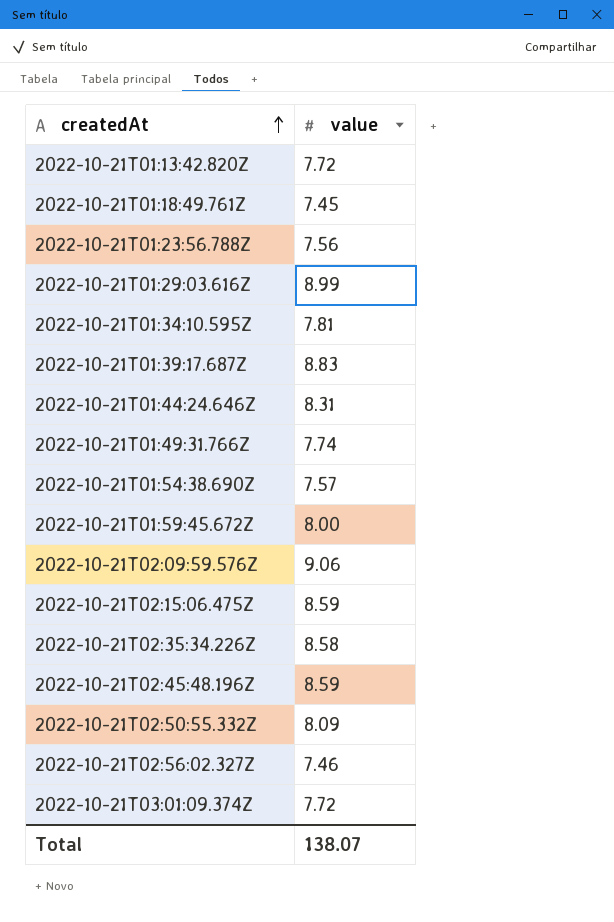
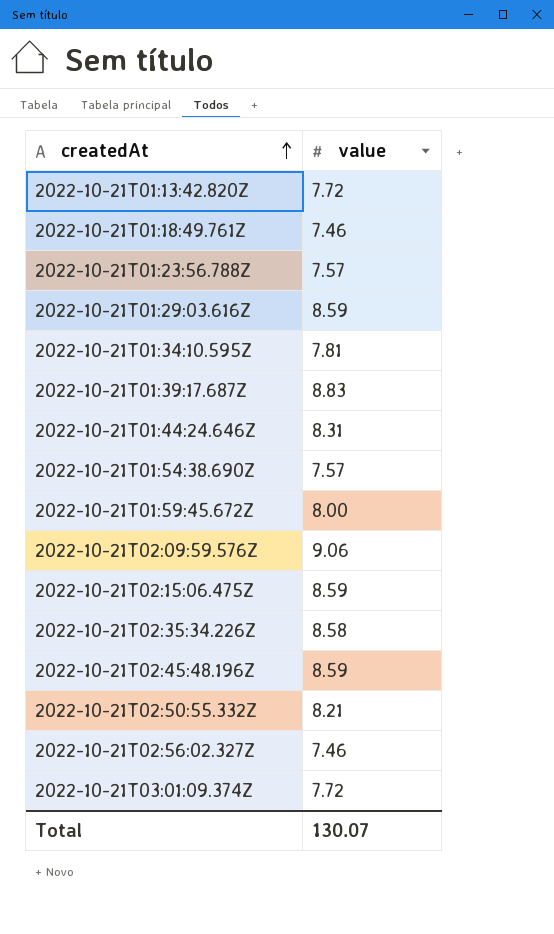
row 2022-10-21T01:49:31.766Z: 7.74 -> none
2022-10-21T01:18:49.761Z | value: 7.45 -> 7.46
2022-10-21T01:23:56.788Z | value: 7.56 -> 7.57
2022-10-21T01:29:03.616Z | value: 8.99 -> 8.59
2022-10-21T02:50:55.332Z | value: 8.09 -> 8.21
Total | value: 138.07 -> 130.07

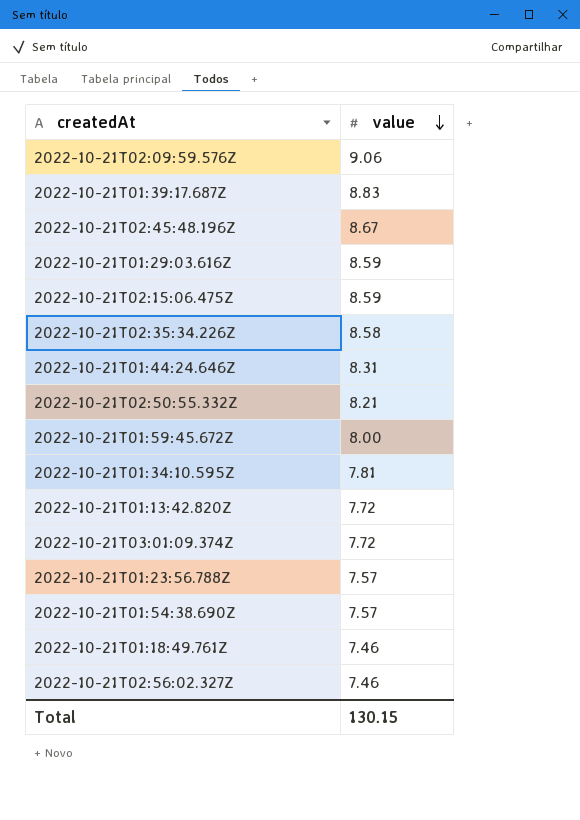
row order: createdAt ascending -> value descending
2022-10-21T02:45:48.196Z | value: 8.59 -> 8.67
Total | value: 130.07 -> 130.15

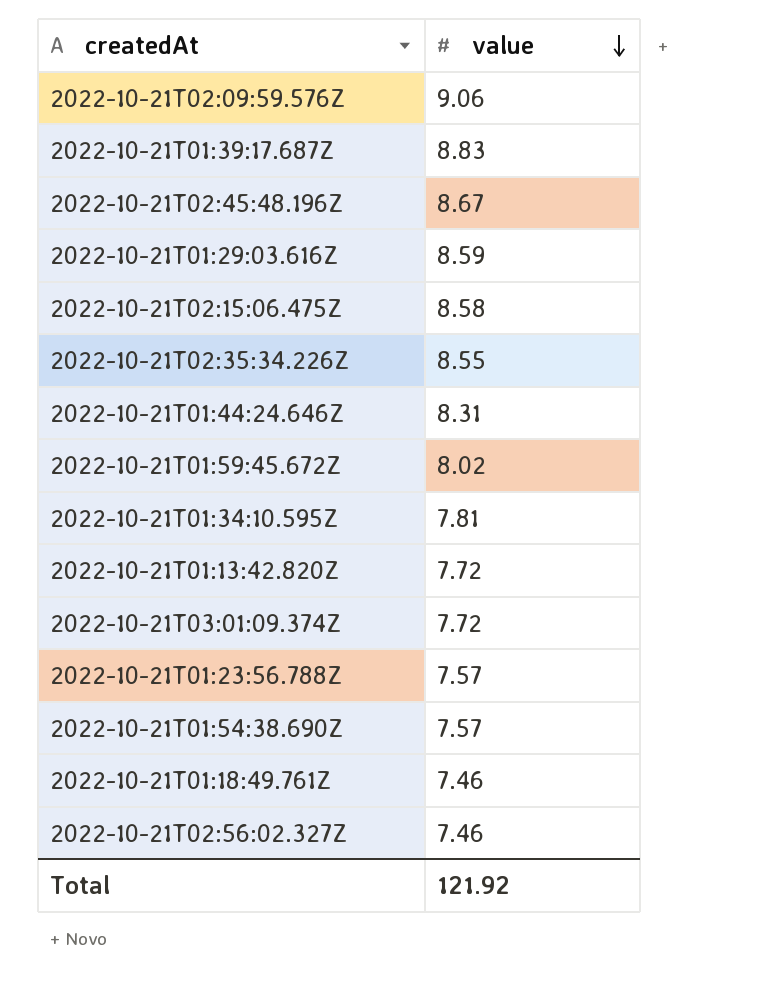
row 2022-10-21T02:50:55.332Z: 8.21 -> none
2022-10-21T02:15:06.475Z | value: 8.59 -> 8.58
2022-10-21T02:35:34.226Z | value: 8.58 -> 8.55
2022-10-21T01:59:45.672Z | value: 8.00 -> 8.02
Total | value: 130.15 -> 121.92

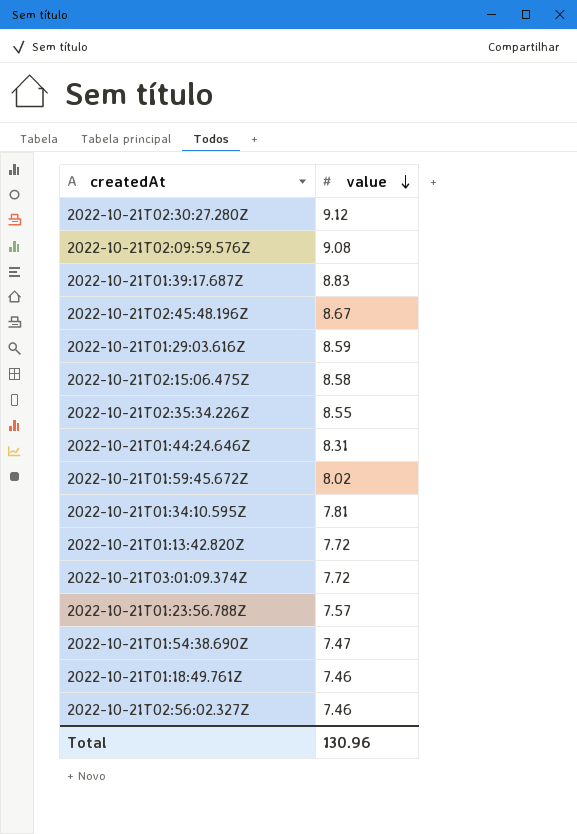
row 2022-10-21T02:30:27.280Z: none -> 9.12
2022-10-21T02:09:59.576Z | value: 9.06 -> 9.08
2022-10-21T01:54:38.690Z | value: 7.57 -> 7.47
Total | value: 121.92 -> 130.96

